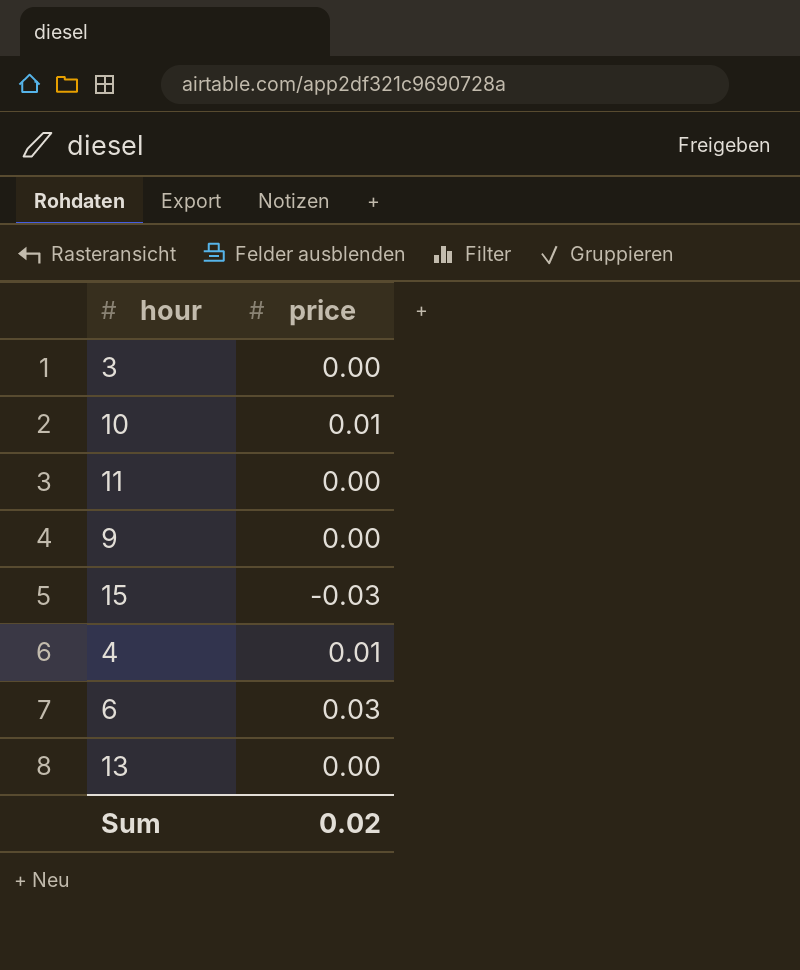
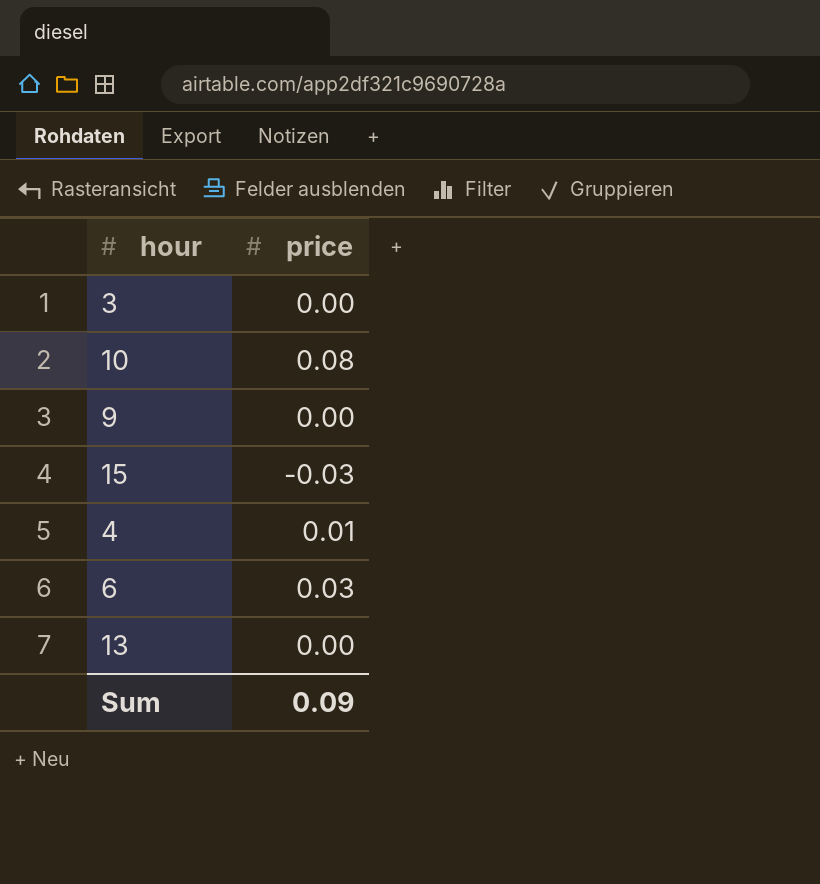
row 11: 0.00 -> none
10 | price: 0.01 -> 0.08
Sum | price: 0.02 -> 0.09

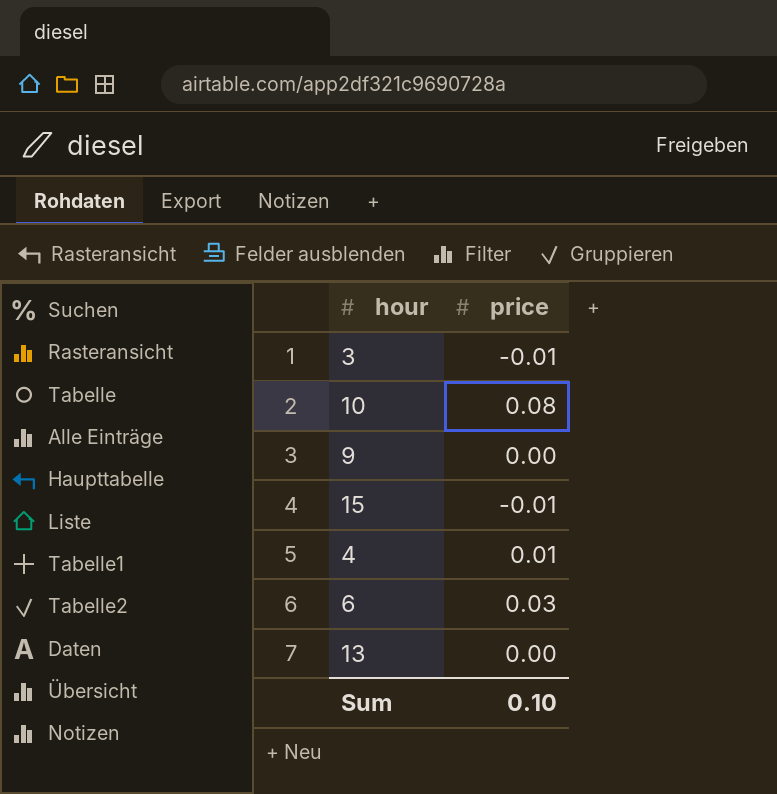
3 | price: 0.00 -> -0.01
15 | price: -0.03 -> -0.01
Sum | price: 0.09 -> 0.10

